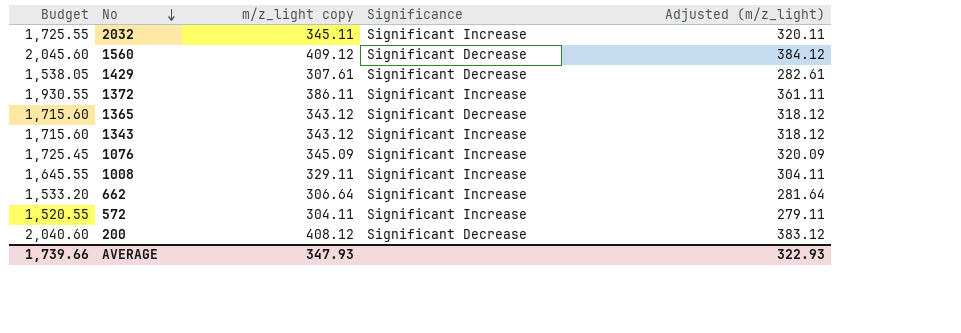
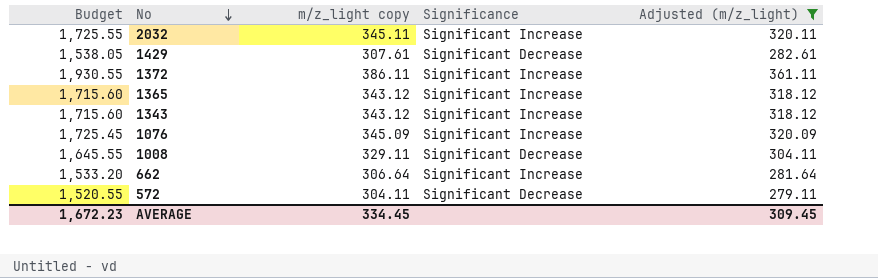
filter: none -> Adjusted (m/z_light) <= 361.11
1365 | Significance: Significant Decrease -> Significant Increase
1008 | Significance: Significant Increase -> Significant Decrease
572 | Significance: Significant Increase -> Significant Decrease
AVERAGE | Budget: 1,739.66 -> 1,672.23
AVERAGE | m/z_light copy: 347.93 -> 334.45
AVERAGE | Adjusted (m/z_light): 322.93 -> 309.45

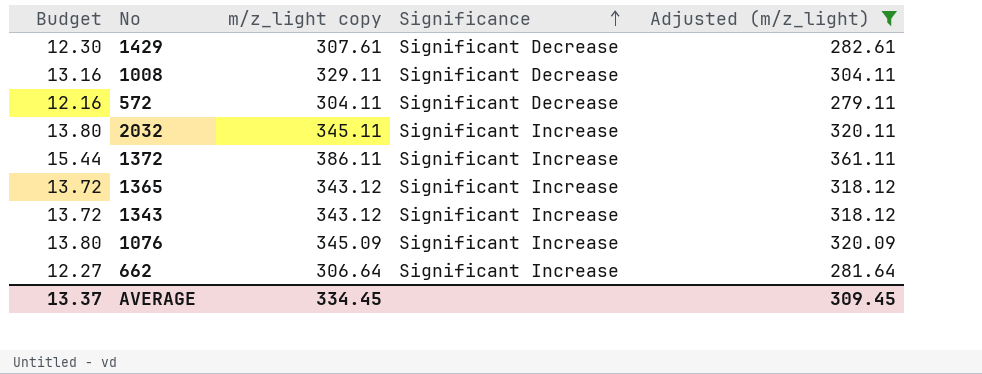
row order: No descending -> Significance ascending
column Budget | formula: [m/z_light copy] * 5 -> [m/z_light copy] * 0.04
AVERAGE | Budget: 1,672.23 -> 13.37

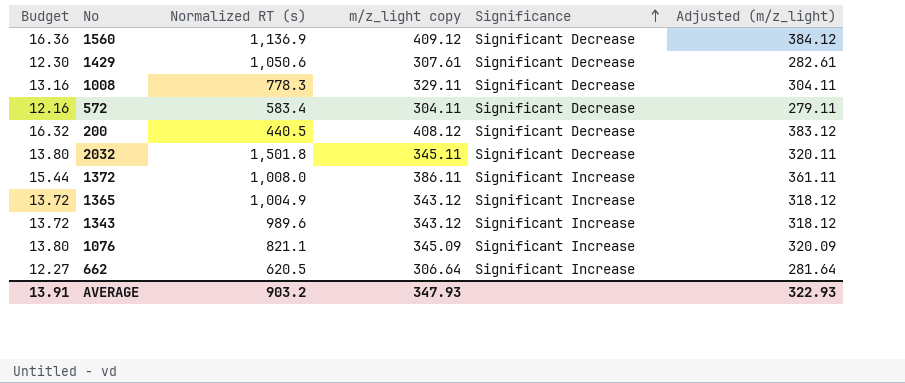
filter: Adjusted (m/z_light) <= 361.11 -> none
column Normalized RT (s) | position: none -> 3
2032 | Significance: Significant Increase -> Significant Decrease
AVERAGE | Budget: 13.37 -> 13.91
AVERAGE | m/z_light copy: 334.45 -> 347.93
AVERAGE | Adjusted (m/z_light): 309.45 -> 322.93

